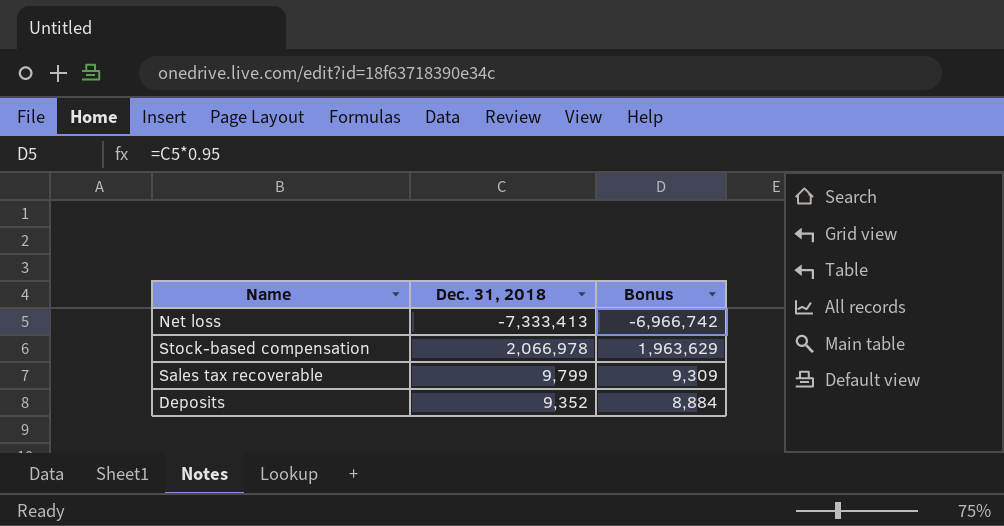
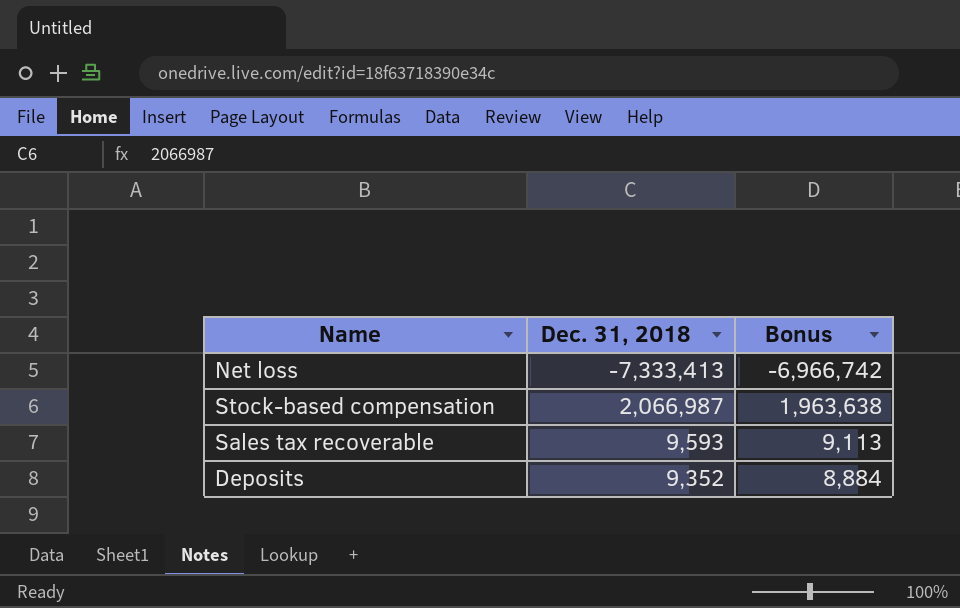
Stock-based compensation | Dec. 31, 2018: 2,066,978 -> 2,066,987
Stock-based compensation | Bonus: 1,963,629 -> 1,963,638
Sales tax recoverable | Dec. 31, 2018: 9,799 -> 9,593
Sales tax recoverable | Bonus: 9,309 -> 9,113

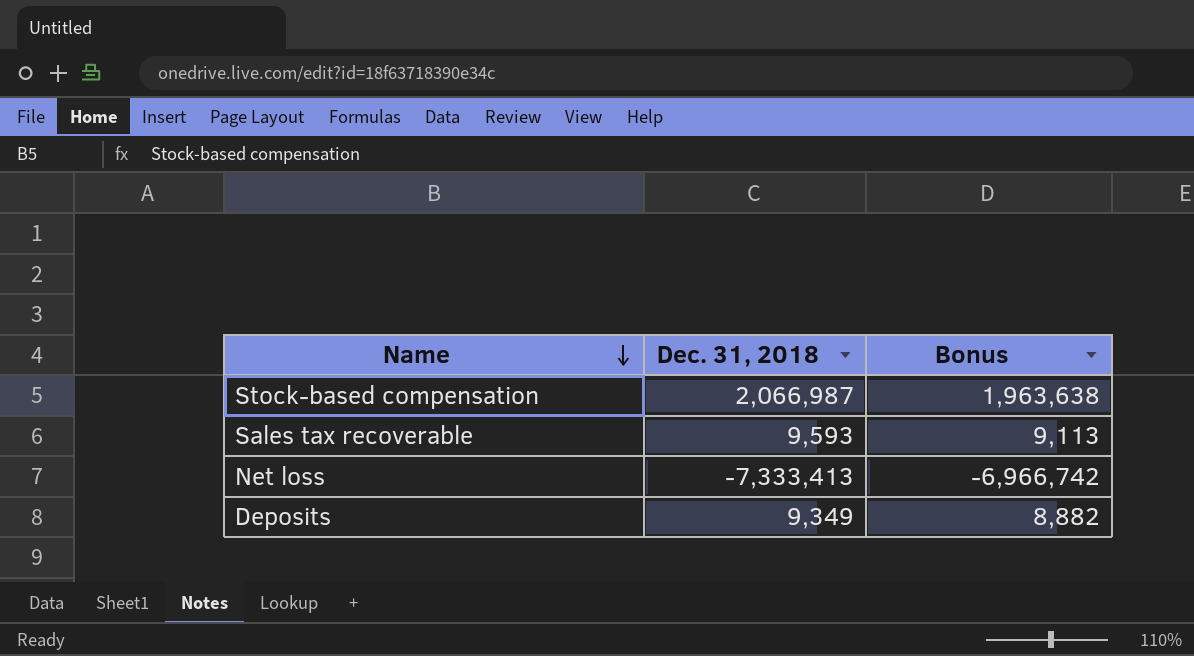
row order: none -> Name descending
Deposits | Dec. 31, 2018: 9,352 -> 9,349
Deposits | Bonus: 8,884 -> 8,882

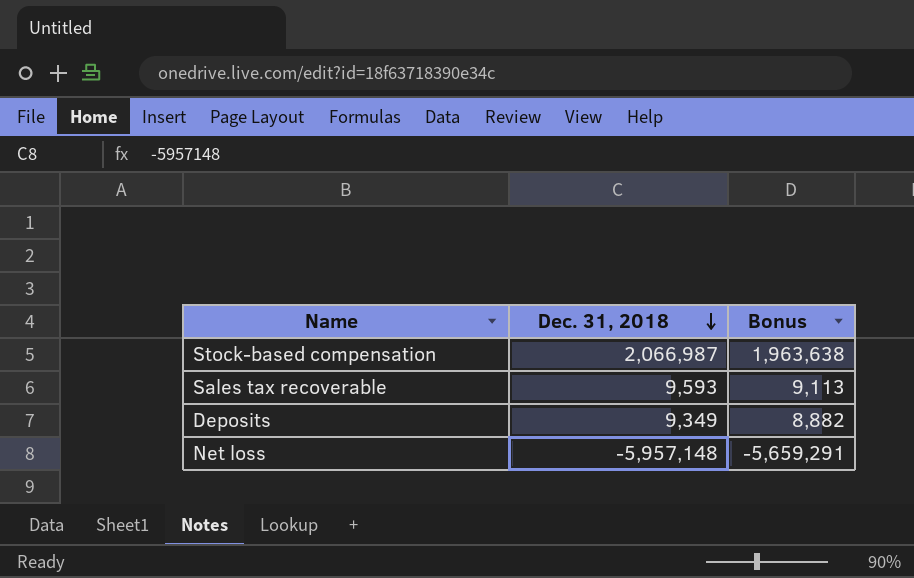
row order: Name descending -> Dec. 31, 2018 descending
Net loss | Dec. 31, 2018: -7,333,413 -> -5,957,148
Net loss | Bonus: -6,966,742 -> -5,659,291

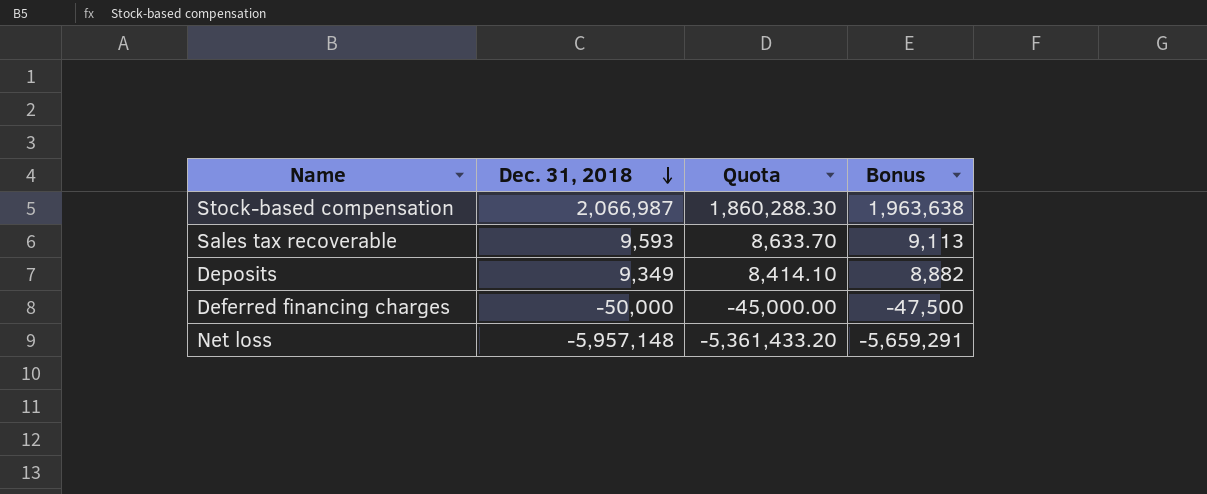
column Quota | formula: none -> [Dec. 31, 2018] * 0.9
row Deferred financing charges: none -> -50,000 | -45,000.00 | -47,500

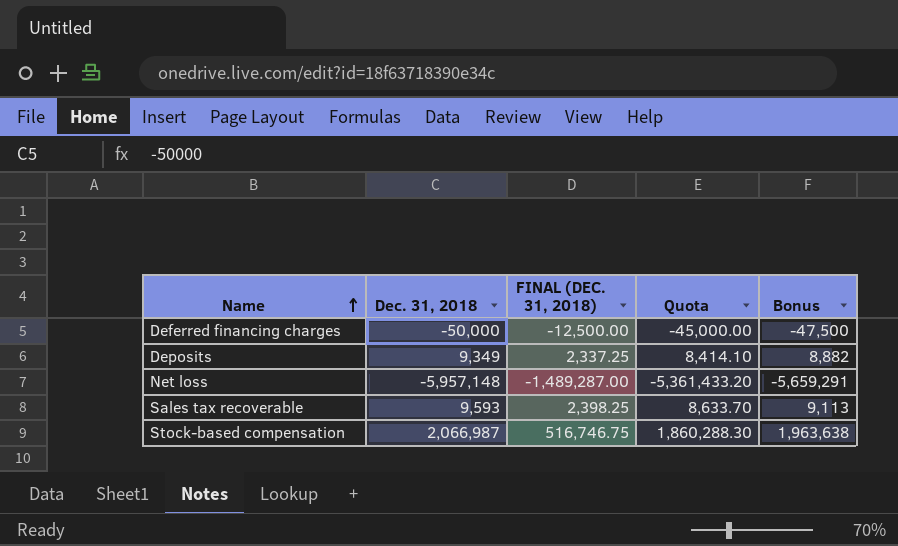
row order: Dec. 31, 2018 descending -> Name ascending
column FINAL (DEC. 31, 2018) | formula: none -> [Dec. 31, 2018] * 0.25

